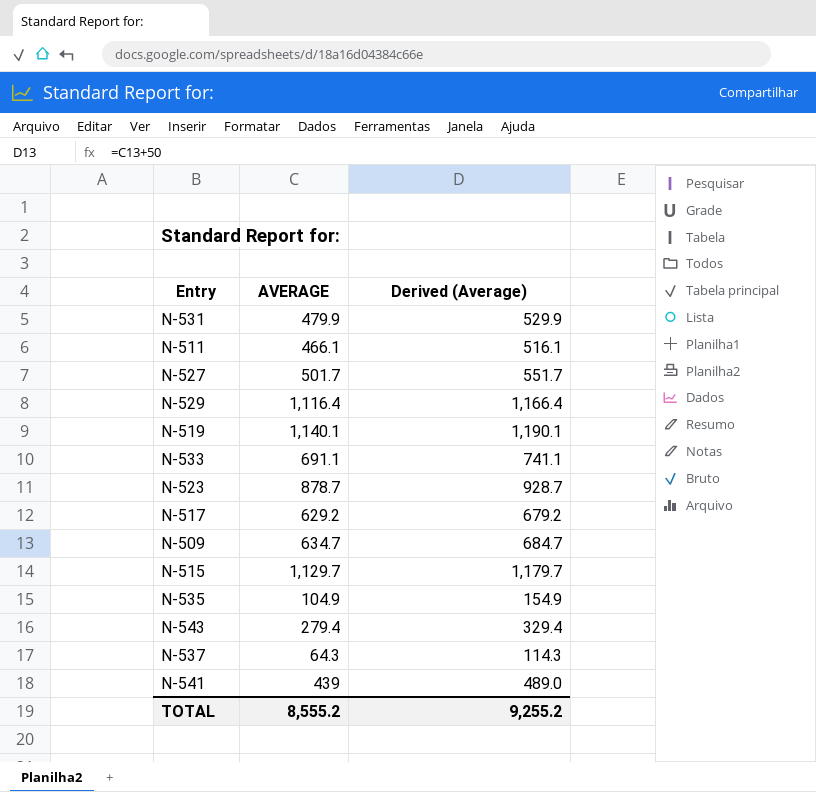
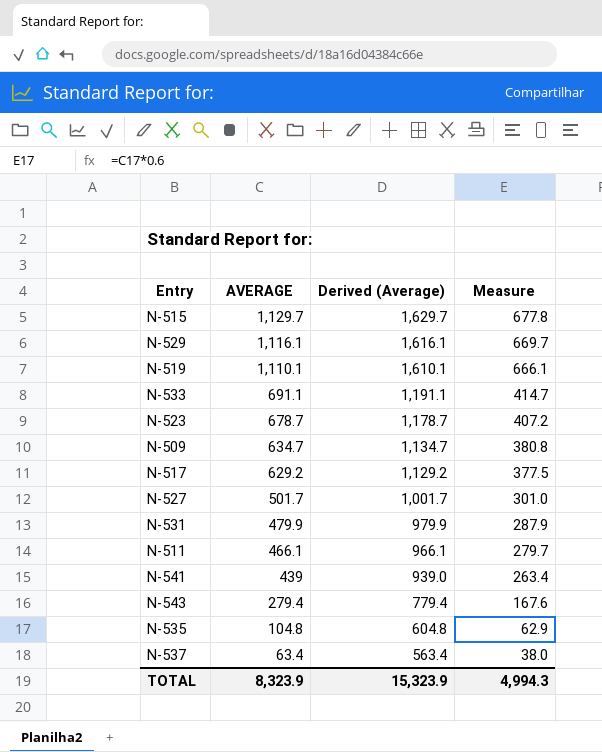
row order: none -> AVERAGE descending
column Derived (Average) | formula: [AVERAGE] + 50 -> [AVERAGE] + 500
column Measure | formula: none -> [AVERAGE] * 0.6
N-529 | AVERAGE: 1,116.4 -> 1,116.1
N-519 | AVERAGE: 1,140.1 -> 1,110.1
N-523 | AVERAGE: 878.7 -> 678.7
N-535 | AVERAGE: 104.9 -> 104.8
N-537 | AVERAGE: 64.3 -> 63.4
TOTAL | AVERAGE: 8,555.2 -> 8,323.9
TOTAL | Derived (Average): 9,255.2 -> 15,323.9

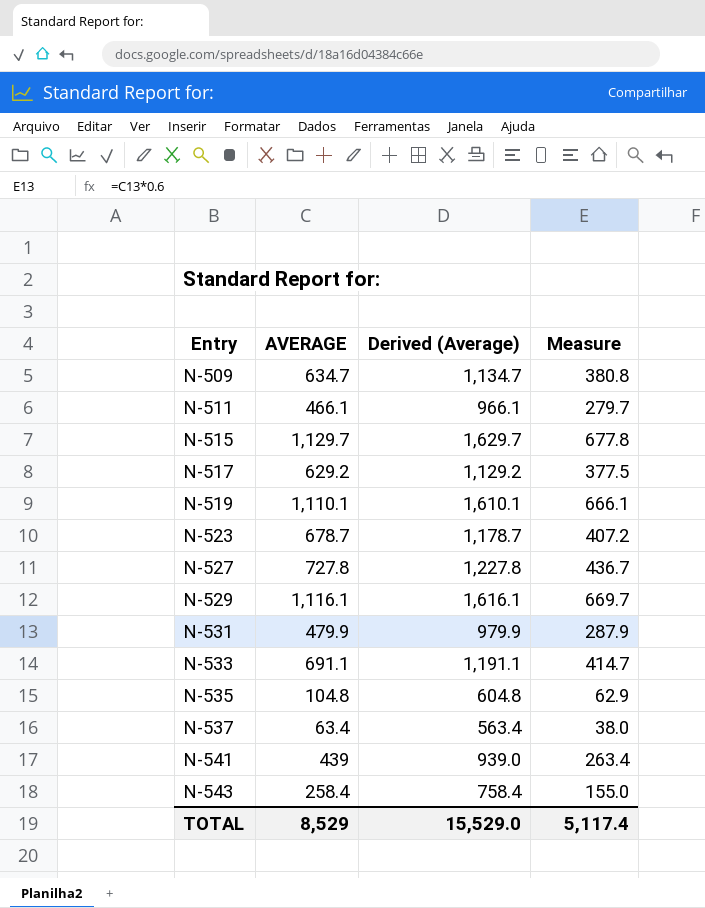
row order: AVERAGE descending -> Entry ascending
N-527 | AVERAGE: 501.7 -> 727.8
N-527 | Derived (Average): 1,001.7 -> 1,227.8
N-527 | Measure: 301.0 -> 436.7
N-543 | AVERAGE: 279.4 -> 258.4
N-543 | Derived (Average): 779.4 -> 758.4
N-543 | Measure: 167.6 -> 155.0
TOTAL | AVERAGE: 8,323.9 -> 8,529
TOTAL | Derived (Average): 15,323.9 -> 15,529.0
TOTAL | Measure: 4,994.3 -> 5,117.4

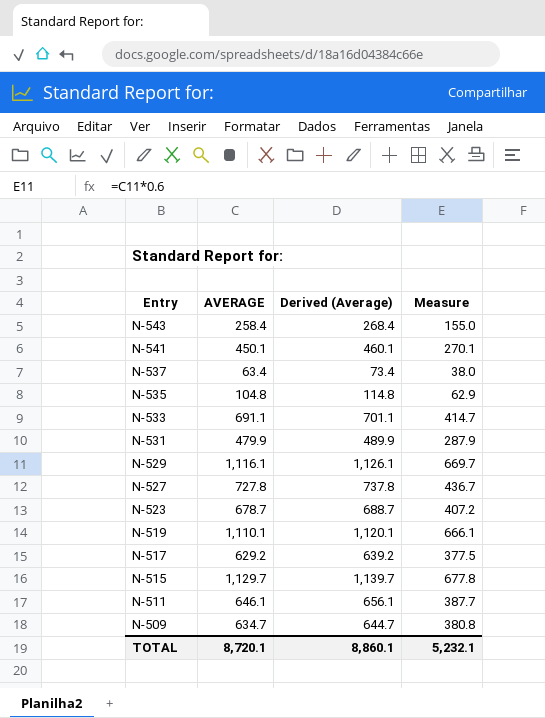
row order: Entry ascending -> Entry descending
column Derived (Average) | formula: [AVERAGE] + 500 -> [AVERAGE] + 10
N-541 | AVERAGE: 439 -> 450.1
N-541 | Measure: 263.4 -> 270.1
N-511 | AVERAGE: 466.1 -> 646.1
N-511 | Measure: 279.7 -> 387.7
TOTAL | AVERAGE: 8,529 -> 8,720.1
TOTAL | Derived (Average): 15,529.0 -> 8,860.1
TOTAL | Measure: 5,117.4 -> 5,232.1

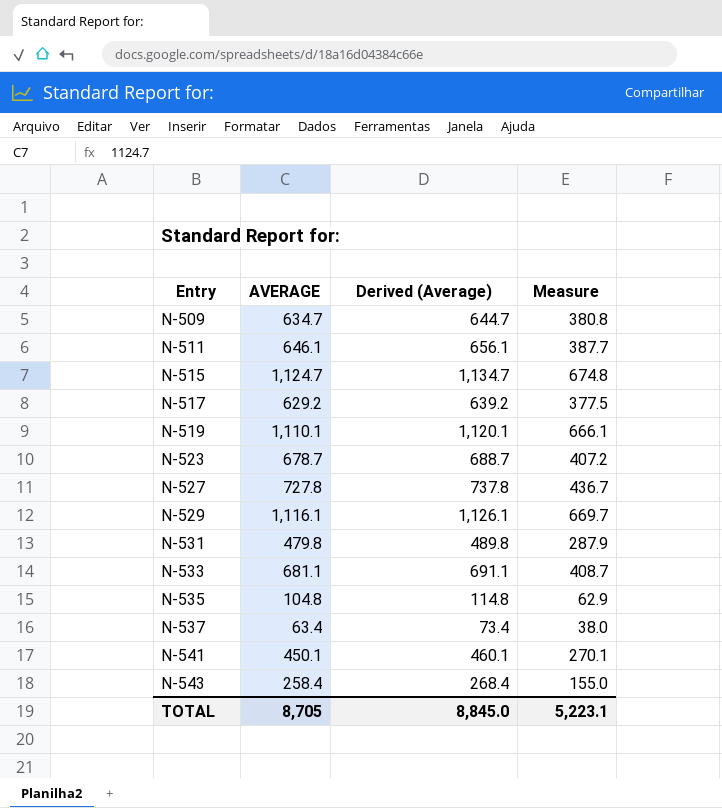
row order: Entry descending -> Entry ascending
N-515 | AVERAGE: 1,129.7 -> 1,124.7
N-515 | Derived (Average): 1,139.7 -> 1,134.7
N-515 | Measure: 677.8 -> 674.8
N-531 | AVERAGE: 479.9 -> 479.8
N-531 | Derived (Average): 489.9 -> 489.8
N-533 | AVERAGE: 691.1 -> 681.1
N-533 | Derived (Average): 701.1 -> 691.1
N-533 | Measure: 414.7 -> 408.7
TOTAL | AVERAGE: 8,720.1 -> 8,705
TOTAL | Derived (Average): 8,860.1 -> 8,845.0
TOTAL | Measure: 5,232.1 -> 5,223.1

